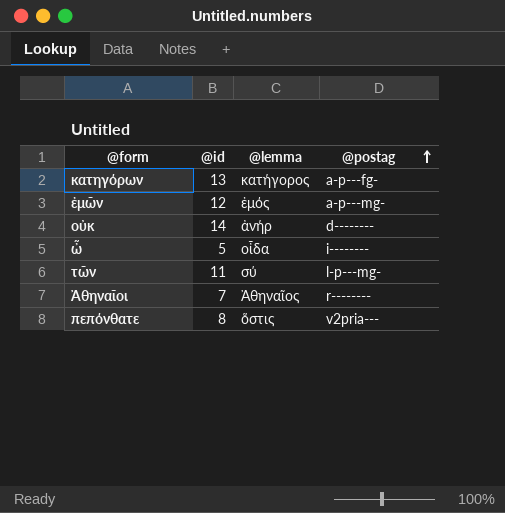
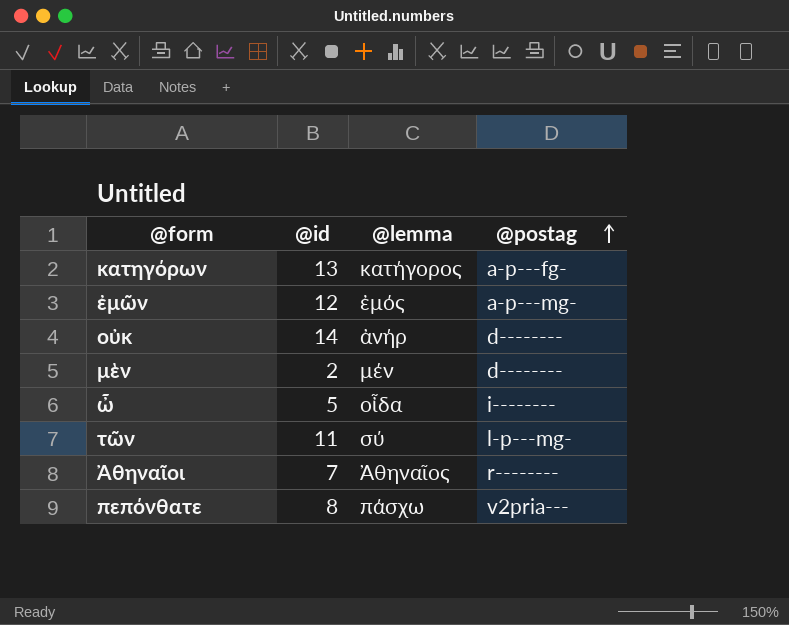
row μὲν: none -> 2 | μέν | d--------
πεπόνθατε | @lemma: ὅστις -> πάσχω

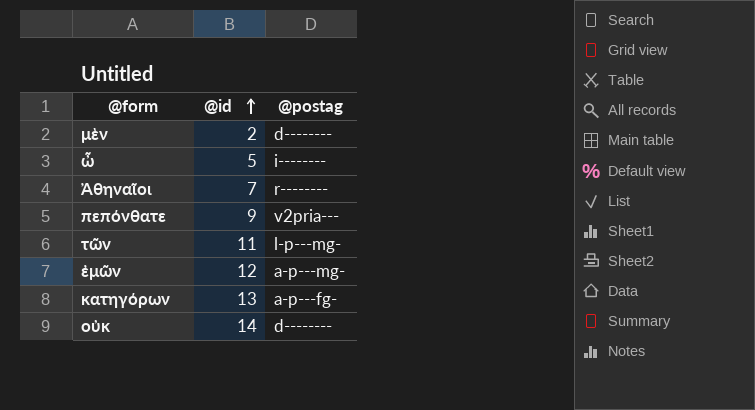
row order: @postag ascending -> @id ascending
column @lemma | position: 3 -> none
πεπόνθατε | @id: 8 -> 9

